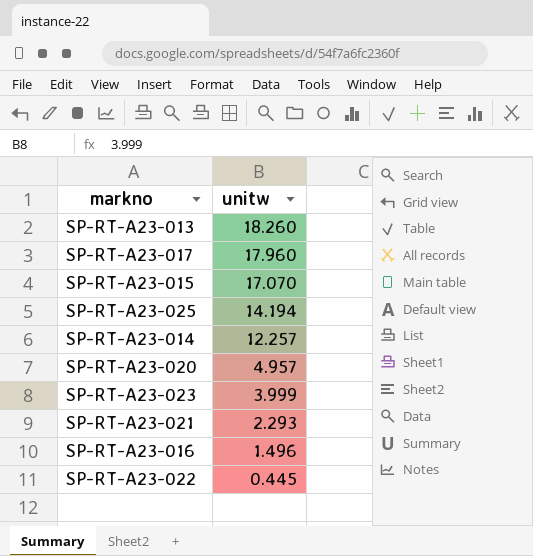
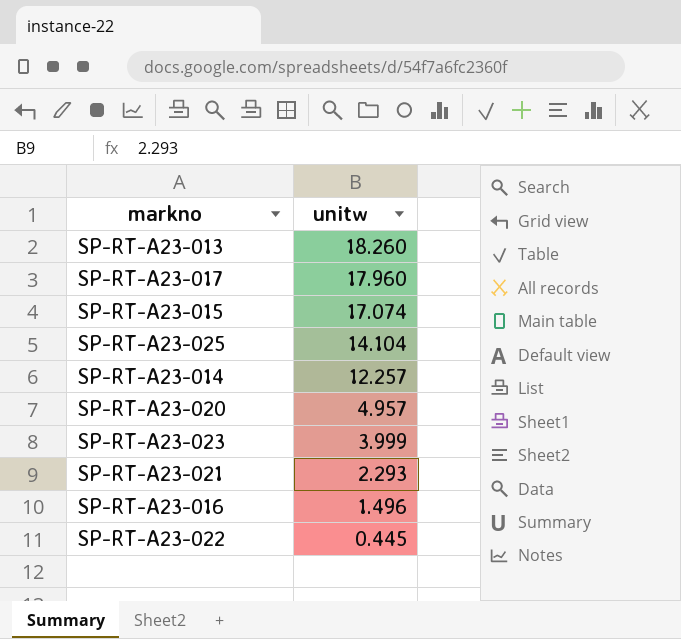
SP-RT-A23-015 | unitw: 17.070 -> 17.074
SP-RT-A23-025 | unitw: 14.194 -> 14.104

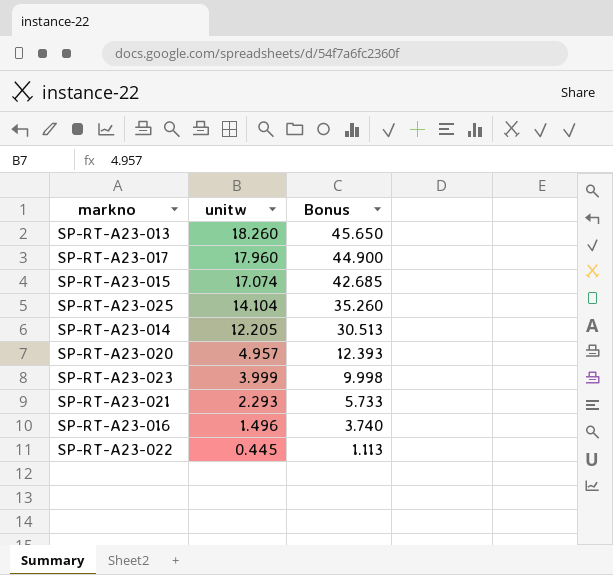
column Bonus | formula: none -> [unitw] * 2.5
SP-RT-A23-014 | unitw: 12.257 -> 12.205

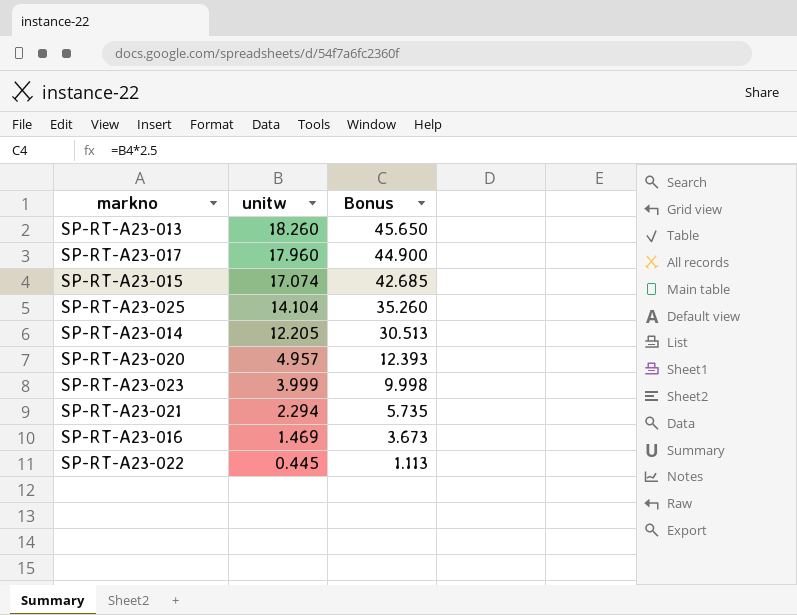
SP-RT-A23-021 | unitw: 2.293 -> 2.294
SP-RT-A23-021 | Bonus: 5.733 -> 5.735
SP-RT-A23-016 | unitw: 1.496 -> 1.469
SP-RT-A23-016 | Bonus: 3.740 -> 3.673

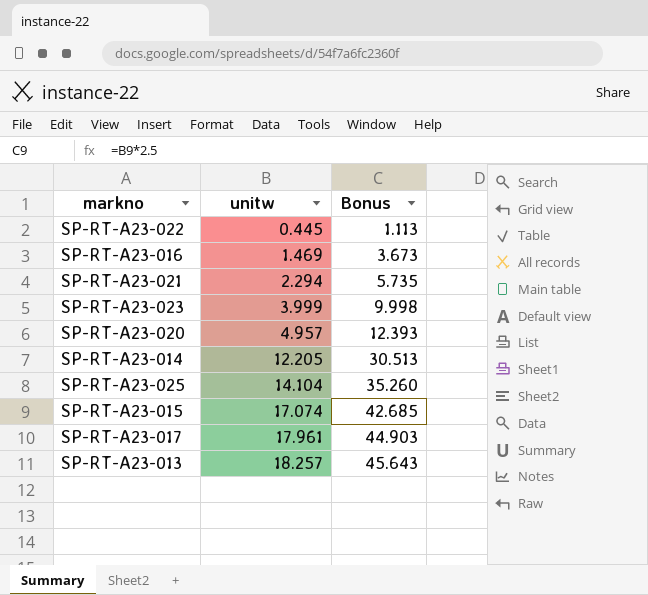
row order: unitw descending -> unitw ascending
SP-RT-A23-017 | unitw: 17.960 -> 17.961
SP-RT-A23-017 | Bonus: 44.900 -> 44.903
SP-RT-A23-013 | unitw: 18.260 -> 18.257
SP-RT-A23-013 | Bonus: 45.650 -> 45.643

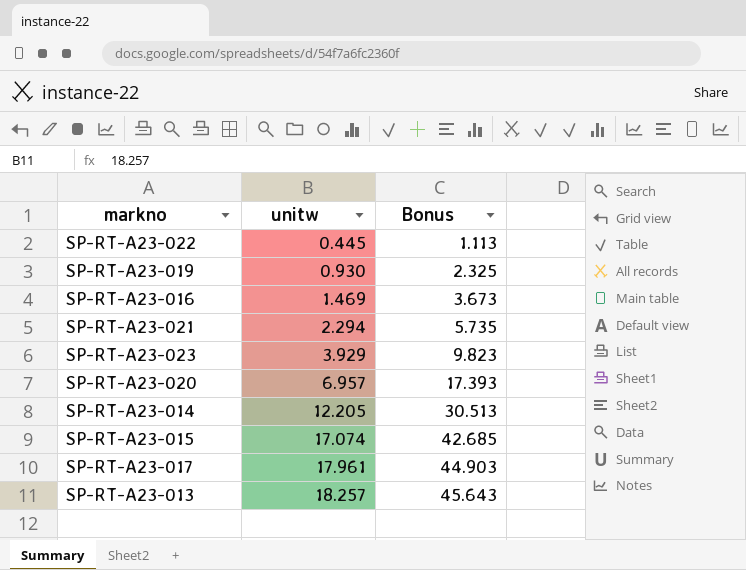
row SP-RT-A23-025: 14.104 | 35.260 -> none
row SP-RT-A23-019: none -> 0.930 | 2.325
SP-RT-A23-023 | unitw: 3.999 -> 3.929
SP-RT-A23-023 | Bonus: 9.998 -> 9.823
SP-RT-A23-020 | unitw: 4.957 -> 6.957
SP-RT-A23-020 | Bonus: 12.393 -> 17.393

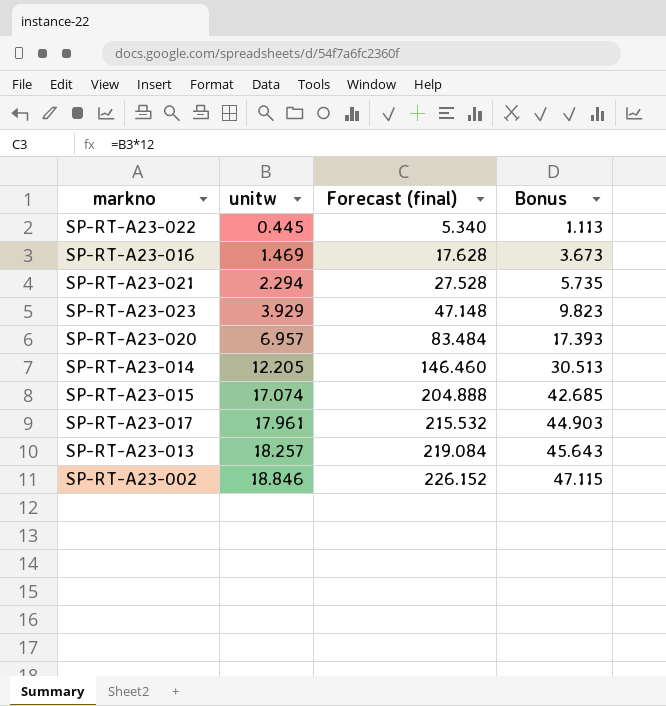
column Forecast (final) | formula: none -> [unitw] * 12
row SP-RT-A23-019: 0.930 | 2.325 -> none
row SP-RT-A23-002: none -> 18.846 | 226.152 | 47.115

